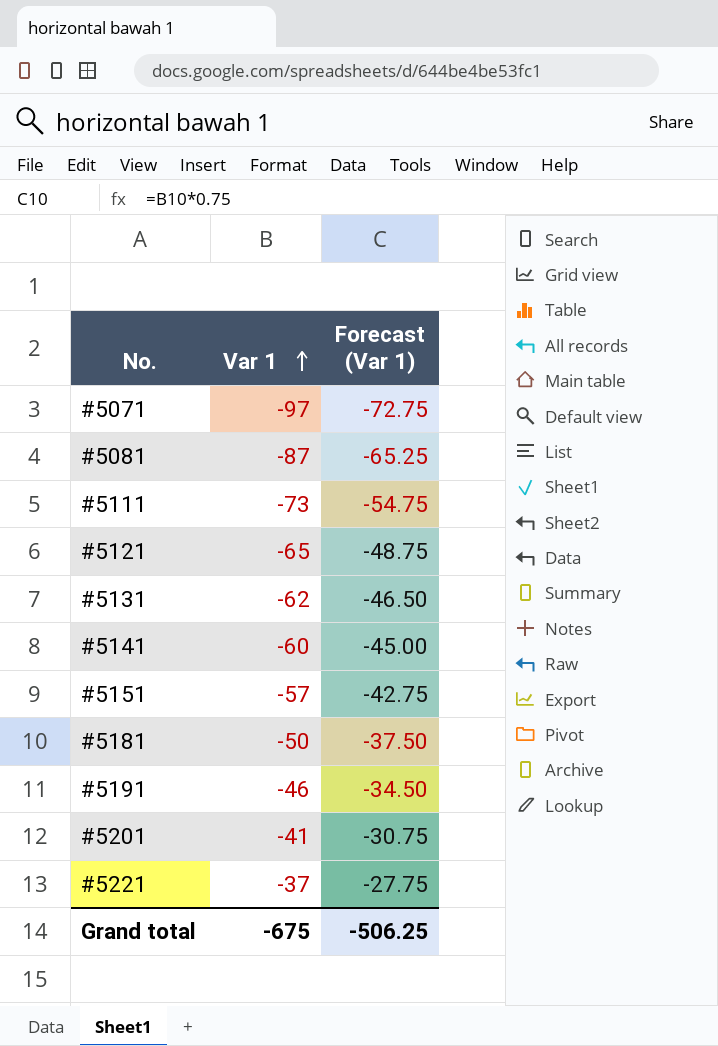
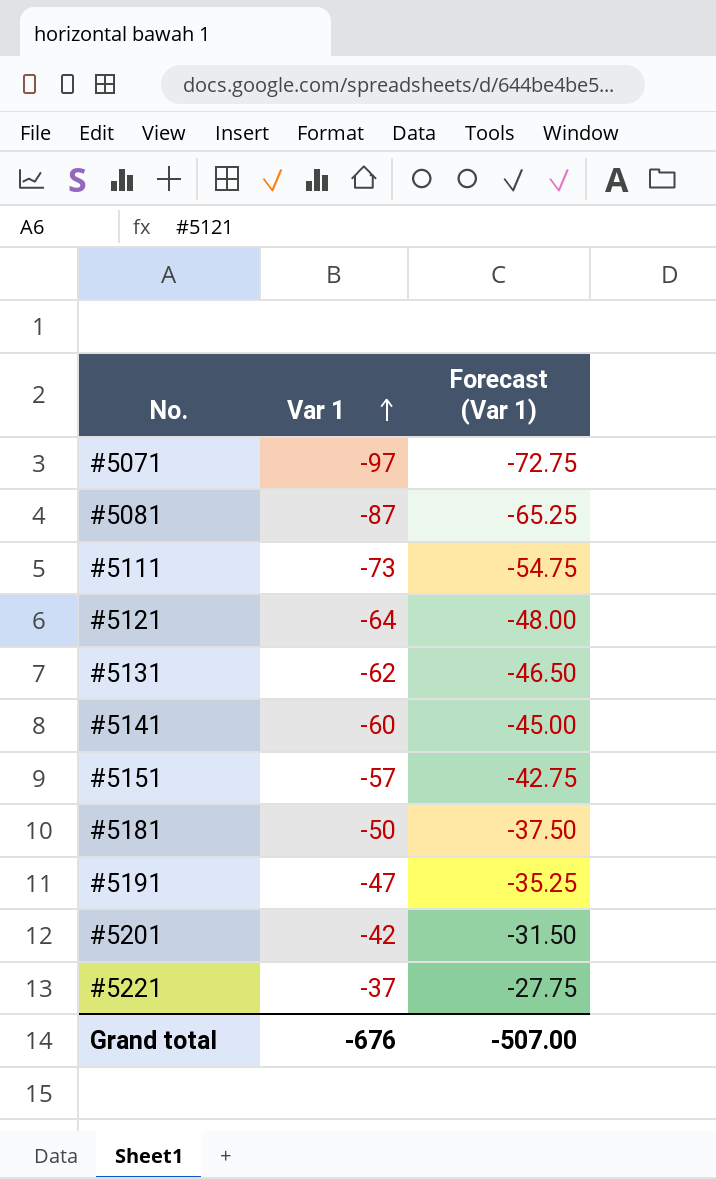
#5121 | Var 1: -65 -> -64
#5121 | Forecast (Var 1): -48.75 -> -48.00
#5191 | Var 1: -46 -> -47
#5191 | Forecast (Var 1): -34.50 -> -35.25
#5201 | Var 1: -41 -> -42
#5201 | Forecast (Var 1): -30.75 -> -31.50
Grand total | Var 1: -675 -> -676
Grand total | Forecast (Var 1): -506.25 -> -507.00

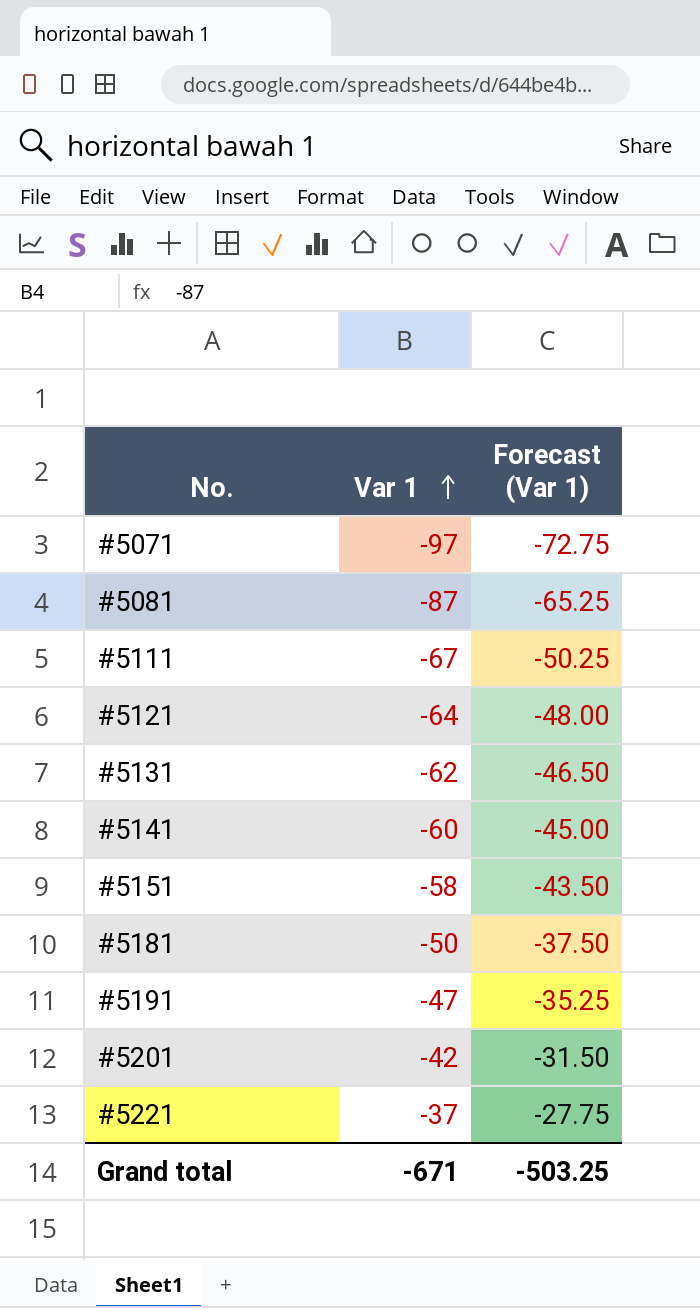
#5111 | Var 1: -73 -> -67
#5111 | Forecast (Var 1): -54.75 -> -50.25
#5151 | Var 1: -57 -> -58
#5151 | Forecast (Var 1): -42.75 -> -43.50
Grand total | Var 1: -676 -> -671
Grand total | Forecast (Var 1): -507.00 -> -503.25

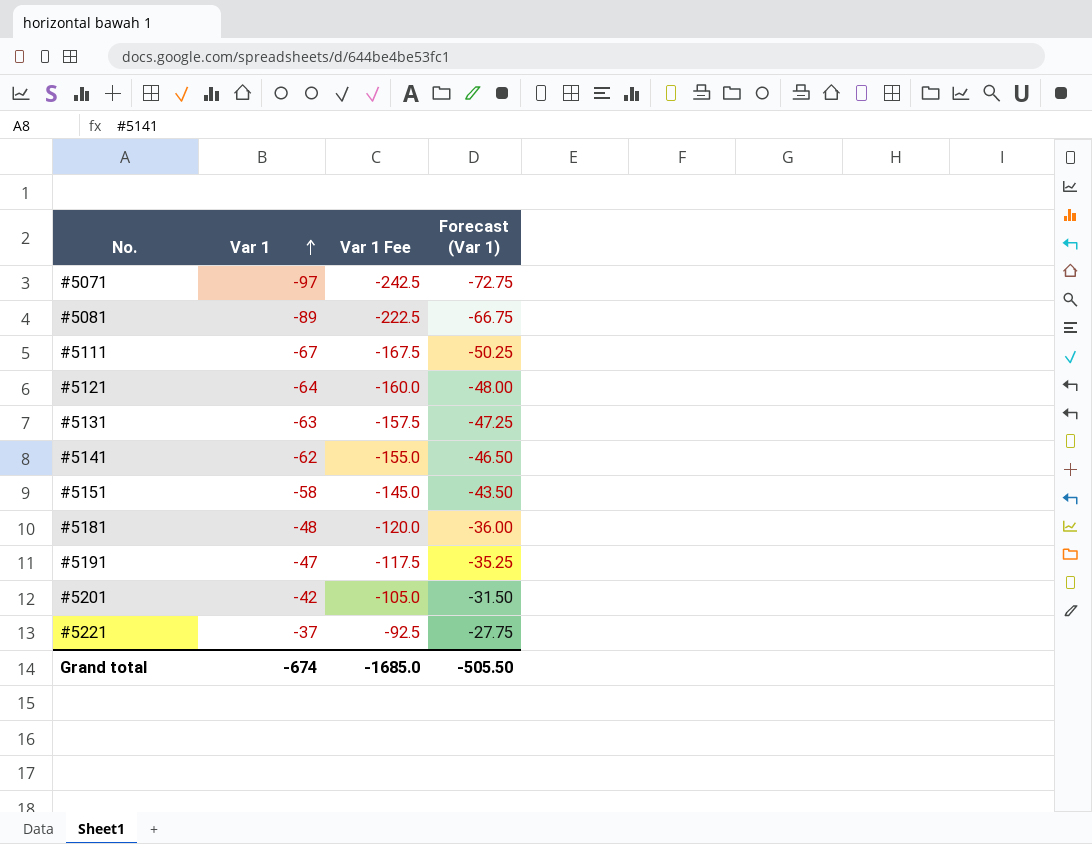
column Var 1 Fee | formula: none -> [Var 1] * 2.5
#5081 | Var 1: -87 -> -89
#5081 | Forecast (Var 1): -65.25 -> -66.75
#5131 | Var 1: -62 -> -63
#5131 | Forecast (Var 1): -46.50 -> -47.25
#5141 | Var 1: -60 -> -62
#5141 | Forecast (Var 1): -45.00 -> -46.50
#5181 | Var 1: -50 -> -48
#5181 | Forecast (Var 1): -37.50 -> -36.00
Grand total | Var 1: -671 -> -674
Grand total | Forecast (Var 1): -503.25 -> -505.50

